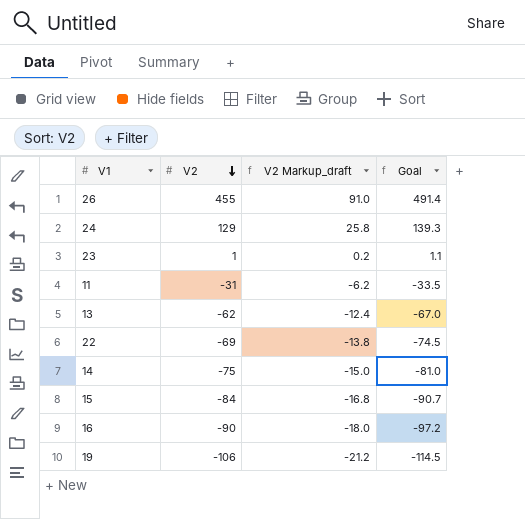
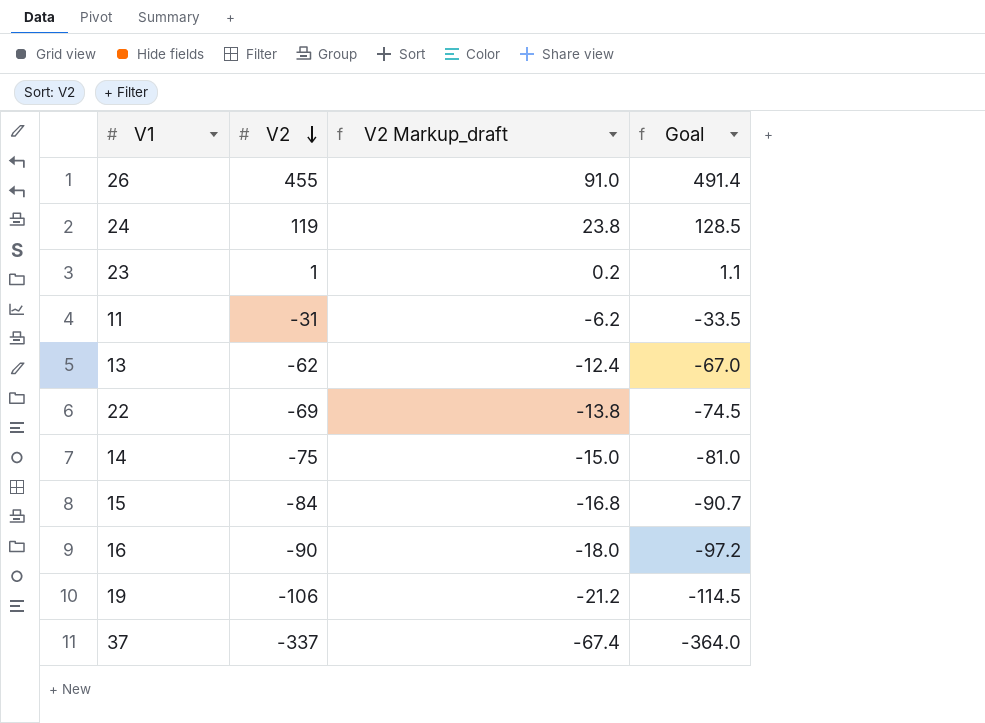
24 | V2: 129 -> 119
24 | V2 Markup_draft: 25.8 -> 23.8
24 | Goal: 139.3 -> 128.5
row 37: none -> -337 | -67.4 | -364.0

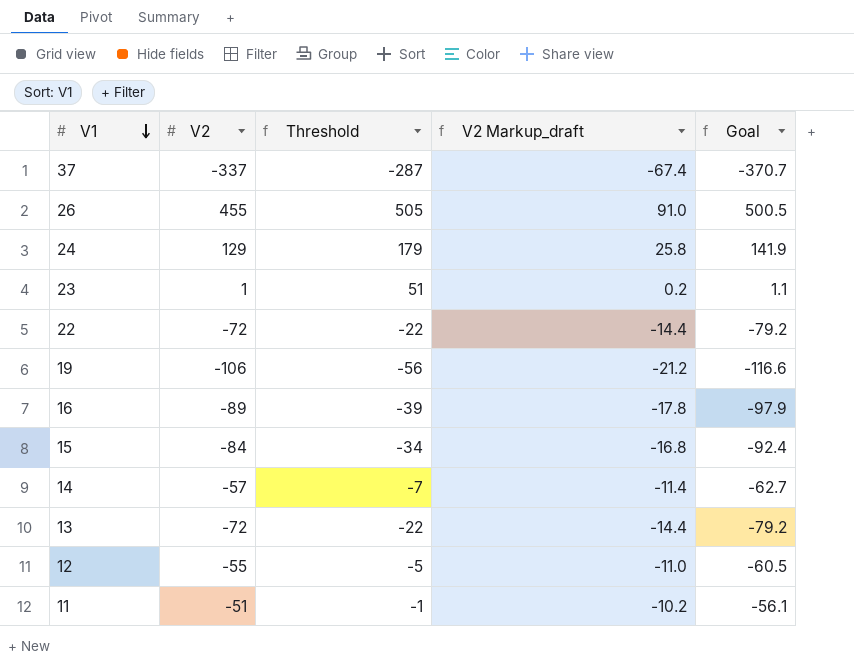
row order: V2 descending -> V1 descending
column Threshold | formula: none -> [V2] + 50
column Goal | formula: [V2] * 1.08 -> [V2] * 1.1
24 | V2: 119 -> 129
24 | V2 Markup_draft: 23.8 -> 25.8
22 | V2: -69 -> -72
22 | V2 Markup_draft: -13.8 -> -14.4
16 | V2: -90 -> -89
16 | V2 Markup_draft: -18.0 -> -17.8
14 | V2: -75 -> -57
14 | V2 Markup_draft: -15.0 -> -11.4
13 | V2: -62 -> -72
13 | V2 Markup_draft: -12.4 -> -14.4
row 12: none -> -55 | -5 | -11.0 | -60.5
11 | V2: -31 -> -51
11 | V2 Markup_draft: -6.2 -> -10.2

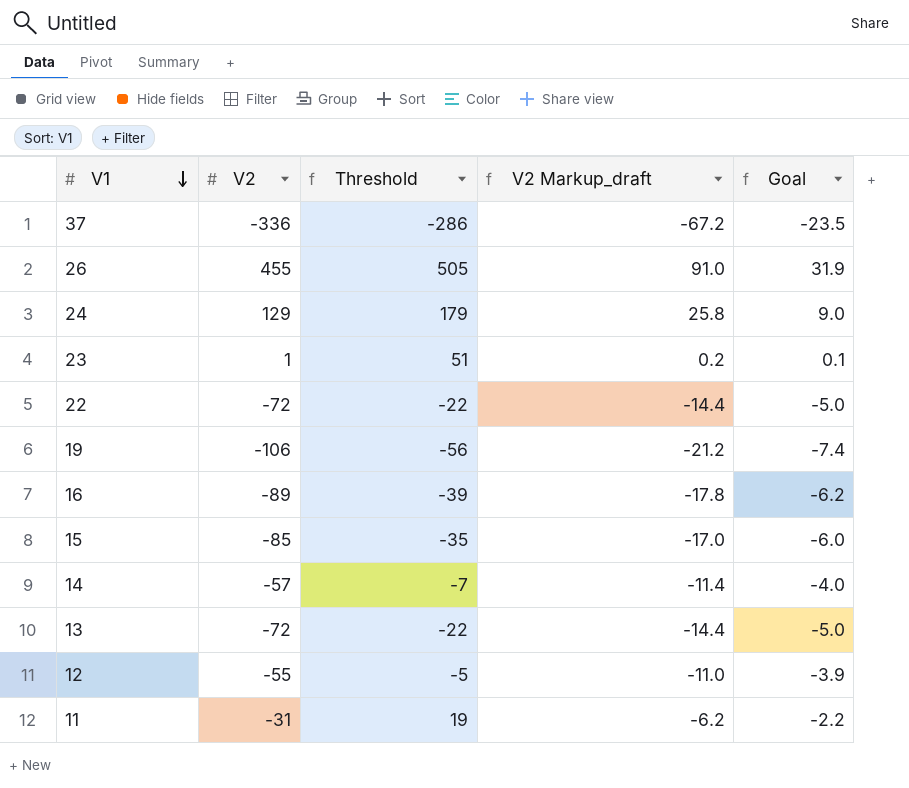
column Goal | formula: [V2] * 1.1 -> [V2] * 0.07
37 | V2: -337 -> -336
37 | Threshold: -287 -> -286
37 | V2 Markup_draft: -67.4 -> -67.2
15 | V2: -84 -> -85
15 | Threshold: -34 -> -35
15 | V2 Markup_draft: -16.8 -> -17.0
11 | V2: -51 -> -31
11 | Threshold: -1 -> 19
11 | V2 Markup_draft: -10.2 -> -6.2

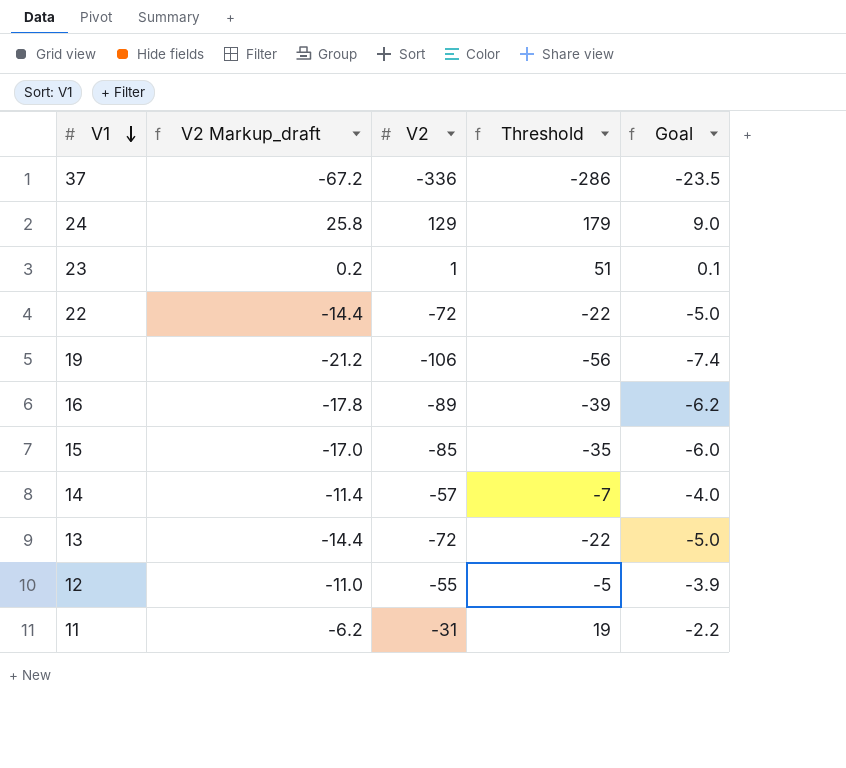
column V2 Markup_draft | position: 4 -> 2
row 26: 455 | 505 | 91.0 | 31.9 -> none

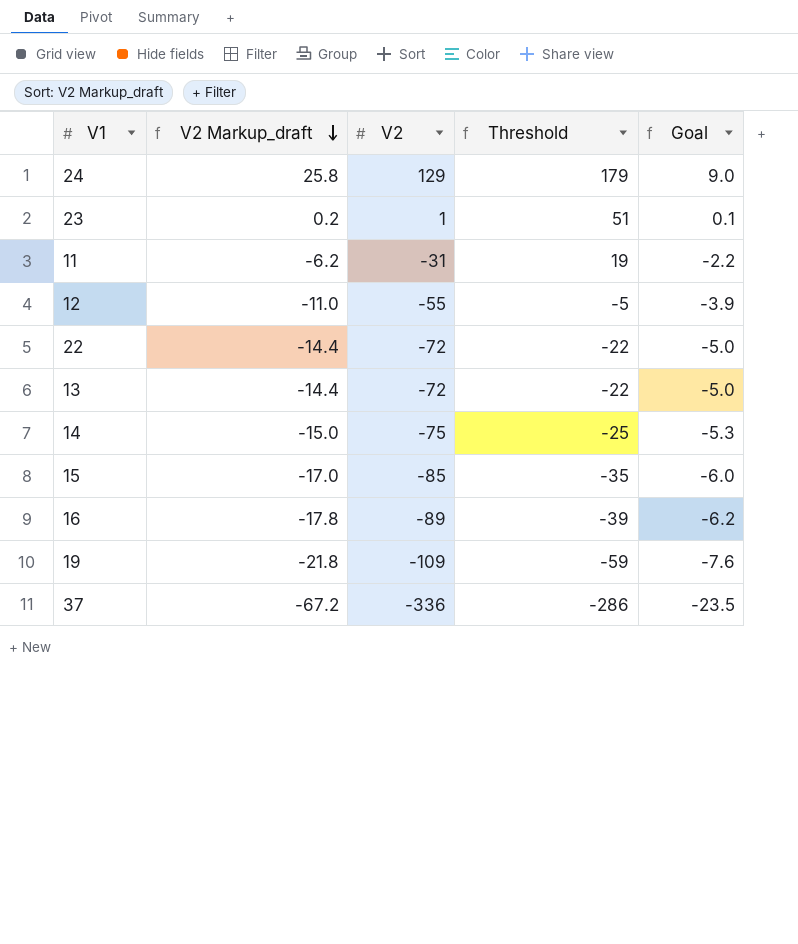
row order: V1 descending -> V2 Markup_draft descending
14 | V2 Markup_draft: -11.4 -> -15.0
14 | V2: -57 -> -75
14 | Threshold: -7 -> -25
14 | Goal: -4.0 -> -5.3
19 | V2 Markup_draft: -21.2 -> -21.8
19 | V2: -106 -> -109
19 | Threshold: -56 -> -59
19 | Goal: -7.4 -> -7.6

